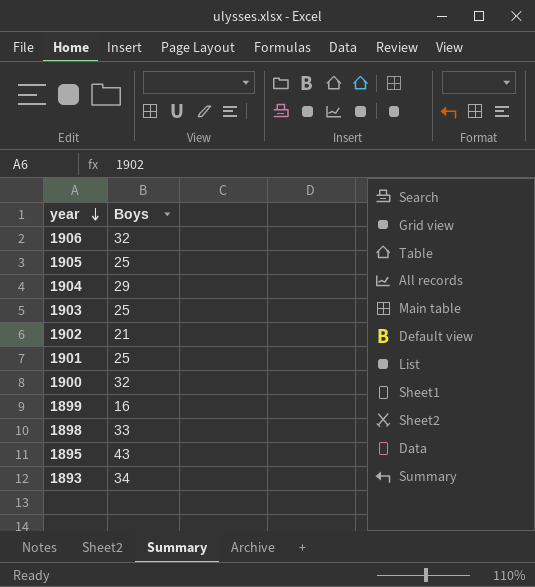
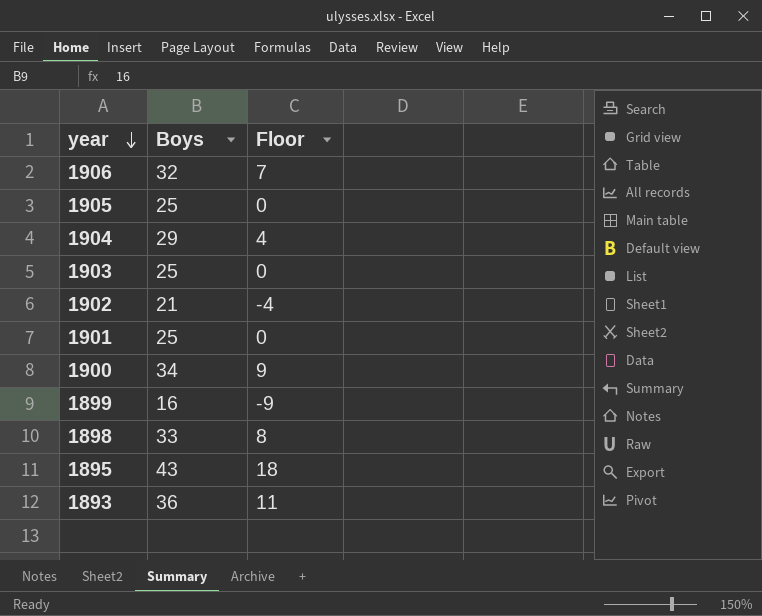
column Floor | formula: none -> [Boys] - 25
1900 | Boys: 32 -> 34
1893 | Boys: 34 -> 36

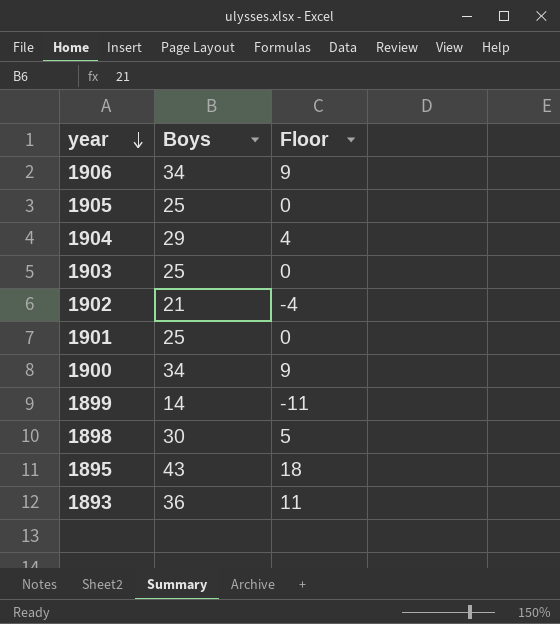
1906 | Boys: 32 -> 34
1906 | Floor: 7 -> 9
1899 | Boys: 16 -> 14
1899 | Floor: -9 -> -11
1898 | Boys: 33 -> 30
1898 | Floor: 8 -> 5

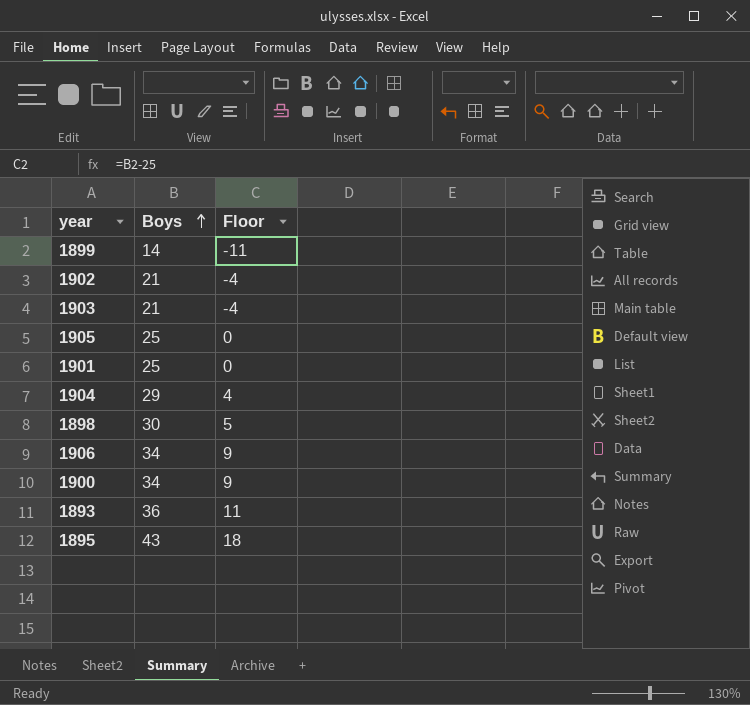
row order: year descending -> Boys ascending
1903 | Boys: 25 -> 21
1903 | Floor: 0 -> -4

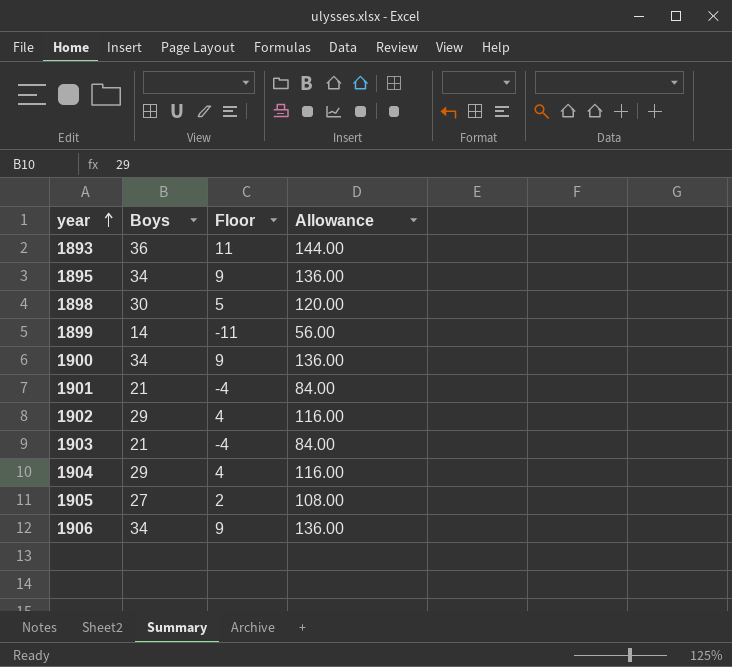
row order: Boys ascending -> year ascending
column Allowance | formula: none -> [Boys] * 4
1895 | Boys: 43 -> 34
1895 | Floor: 18 -> 9
1901 | Boys: 25 -> 21
1901 | Floor: 0 -> -4
1902 | Boys: 21 -> 29
1902 | Floor: -4 -> 4
1905 | Boys: 25 -> 27
1905 | Floor: 0 -> 2

